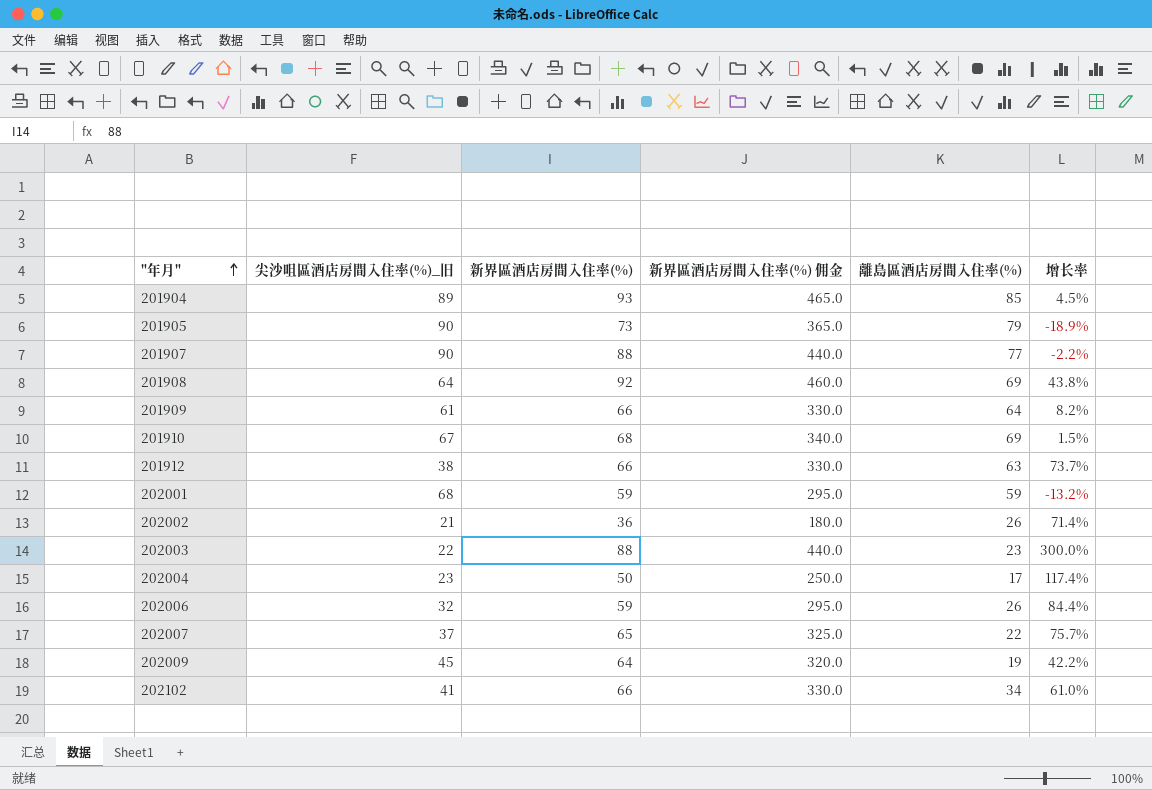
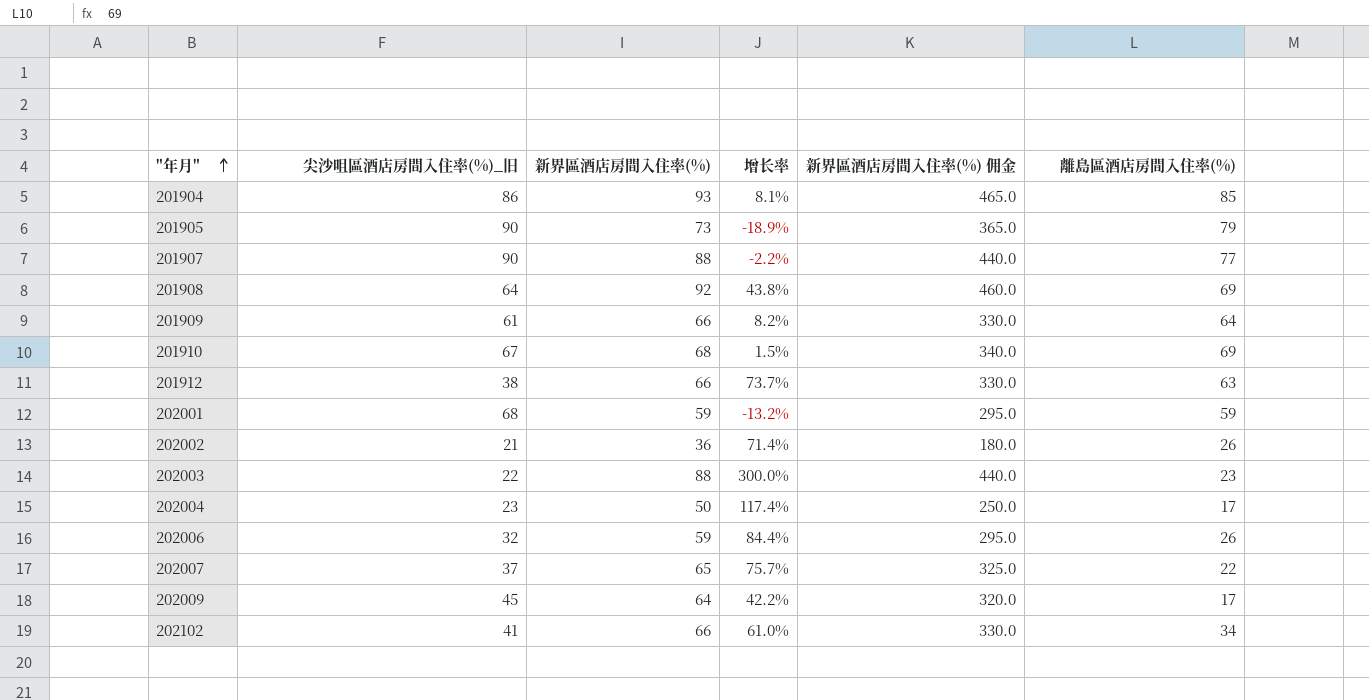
column 增长率 | position: 6 -> 4
201904 | 尖沙咀區酒店房間入住率(%)_旧: 89 -> 86
201904 | 增长率: 4.5% -> 8.1%
202009 | 離島區酒店房間入住率(%): 19 -> 17

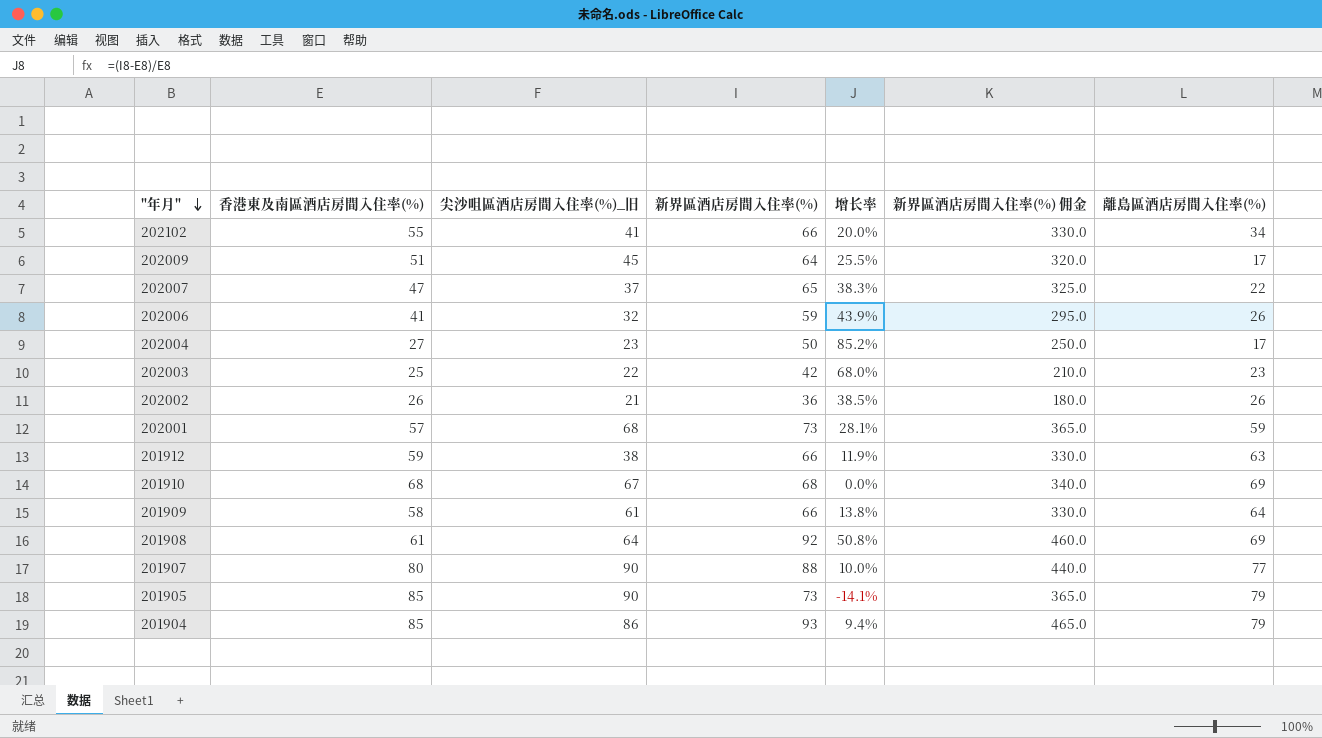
row order: "年月" ascending -> "年月" descending
column 香港東及南區酒店房間入住率(%) | position: none -> 2
column 增长率 | formula: ([新界區酒店房間入住率(%)] - [尖沙咀區酒店房間入住率(%)_旧]) / [尖沙咀區酒店房間入住率(%)_旧] -> ([新界區酒店房間入住率(%)] - [香港東及南區酒店房間入住率(%)]) / [香港東及南區酒店房間入住率(%)]
202003 | 新界區酒店房間入住率(%): 88 -> 42
202003 | 新界區酒店房間入住率(%) 佣金: 440.0 -> 210.0
202001 | 新界區酒店房間入住率(%): 59 -> 73
202001 | 新界區酒店房間入住率(%) 佣金: 295.0 -> 365.0
201904 | 離島區酒店房間入住率(%): 85 -> 79

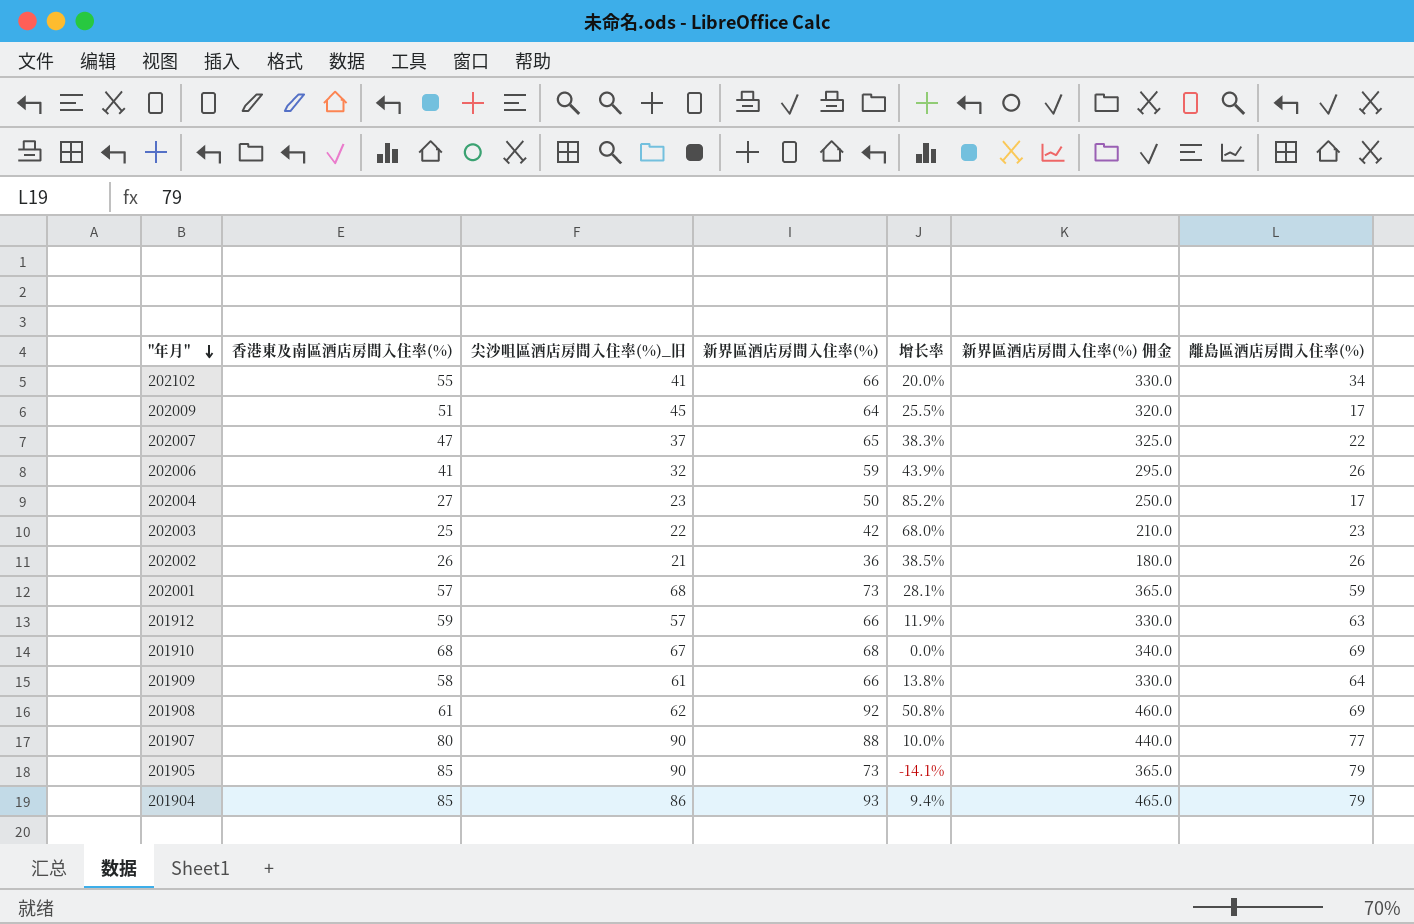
201912 | 尖沙咀區酒店房間入住率(%)_旧: 38 -> 57
201908 | 尖沙咀區酒店房間入住率(%)_旧: 64 -> 62

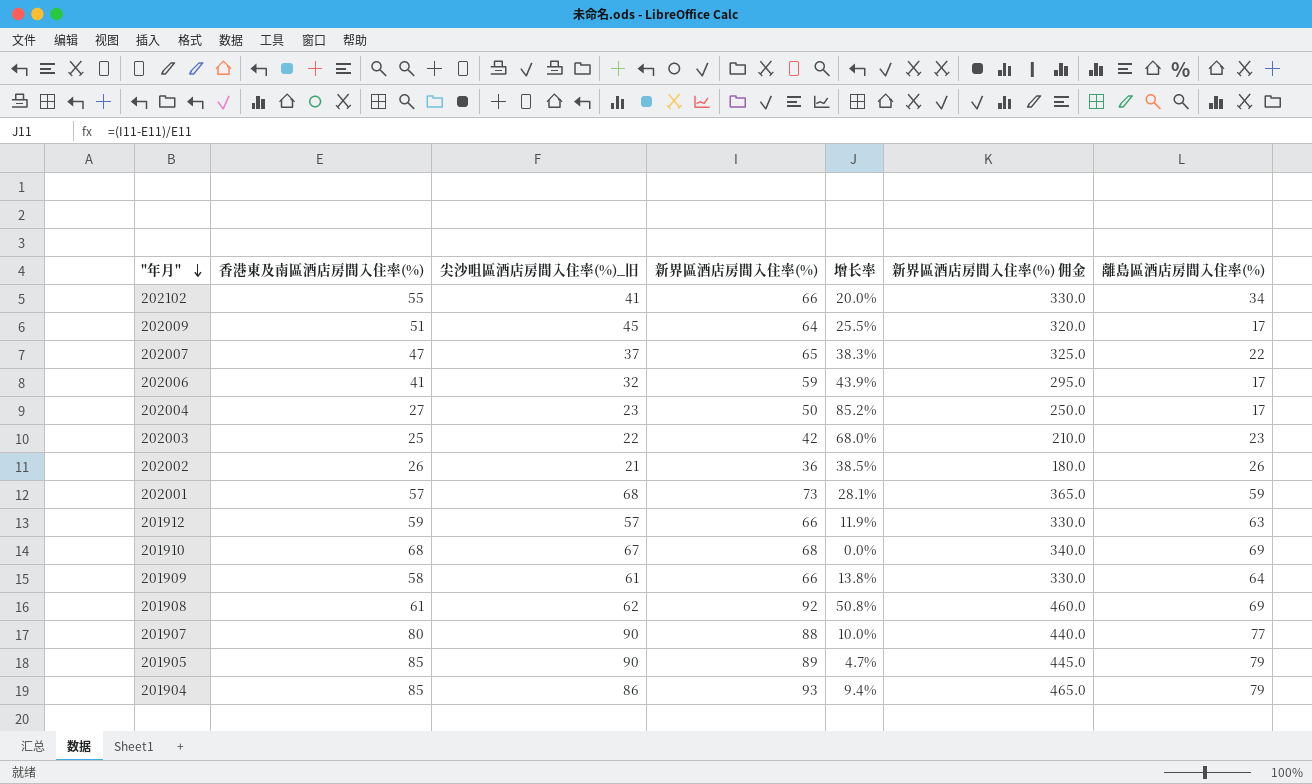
202006 | 離島區酒店房間入住率(%): 26 -> 17
201905 | 新界區酒店房間入住率(%): 73 -> 89
201905 | 增长率: -14.1% -> 4.7%
201905 | 新界區酒店房間入住率(%) 佣金: 365.0 -> 445.0

